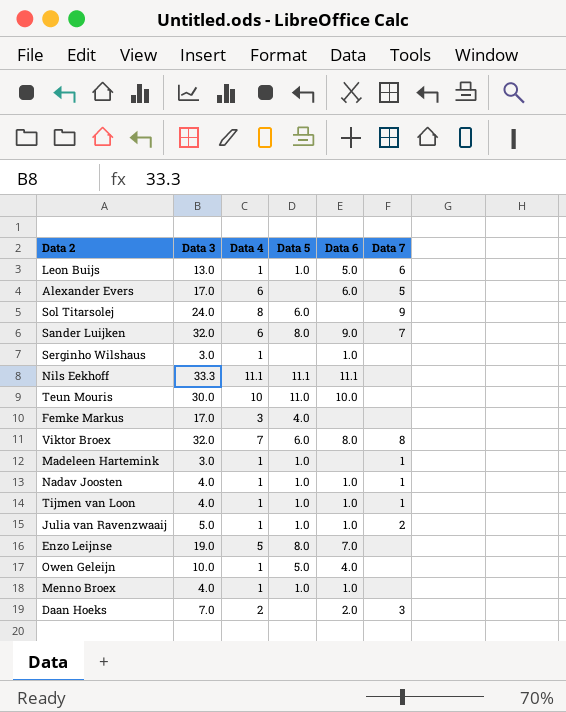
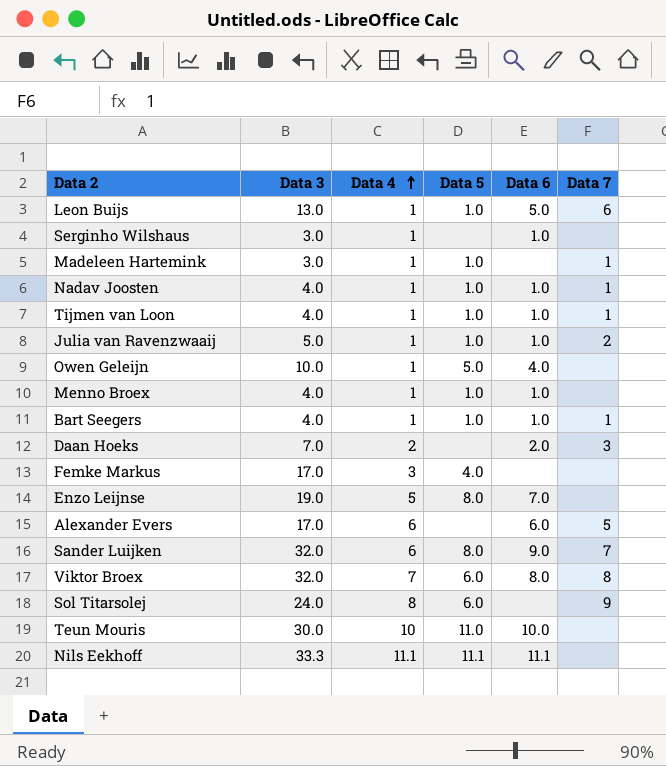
row order: none -> Data 4 ascending
row Bart Seegers: none -> 4.0 | 1 | 1.0 | 1.0 | 1

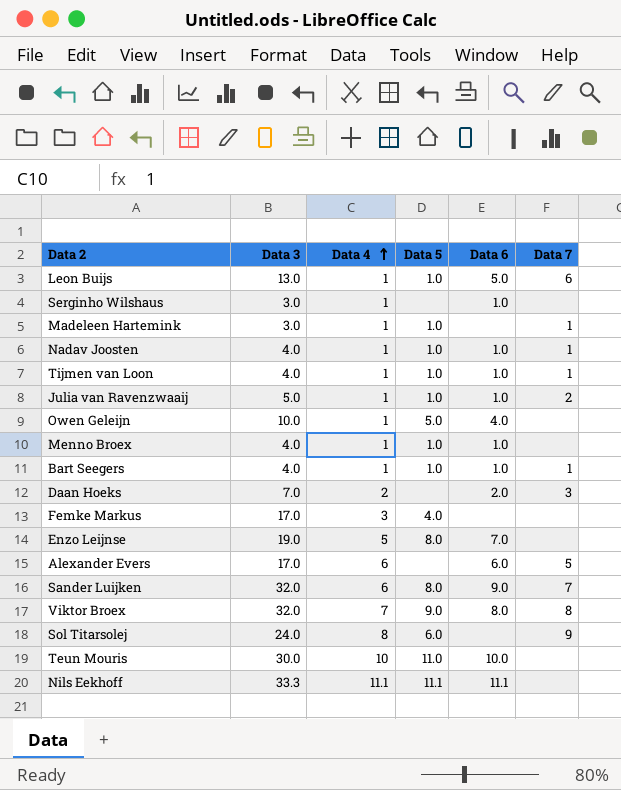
Viktor Broex | Data 5: 6.0 -> 9.0

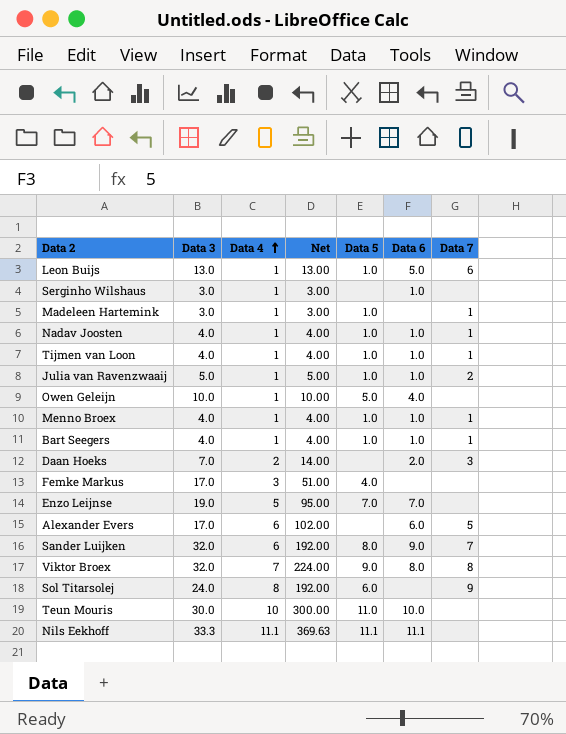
column Net | formula: none -> [Data 3] * [Data 4]
Menno Broex | Data 7: none -> 1
Enzo Leijnse | Data 5: 8.0 -> 7.0

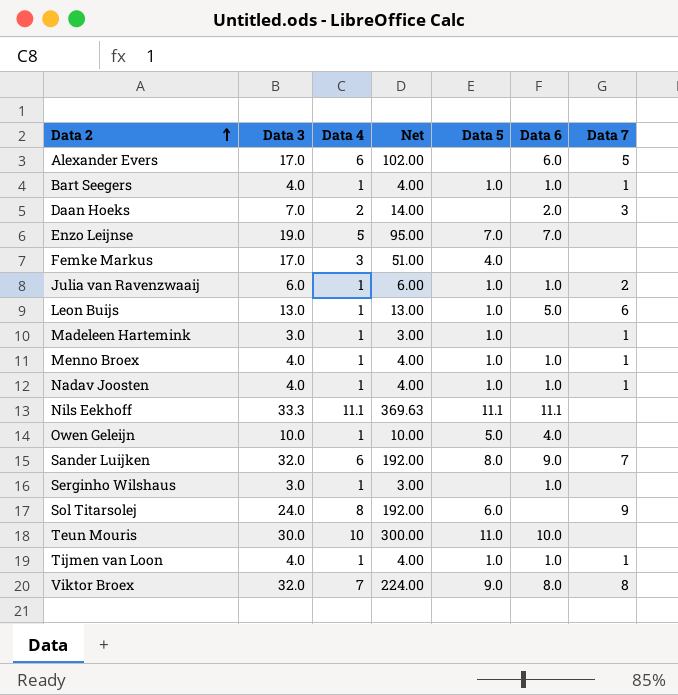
row order: Data 4 ascending -> Data 2 ascending
Julia van Ravenzwaaij | Data 3: 5.0 -> 6.0
Julia van Ravenzwaaij | Net: 5.00 -> 6.00

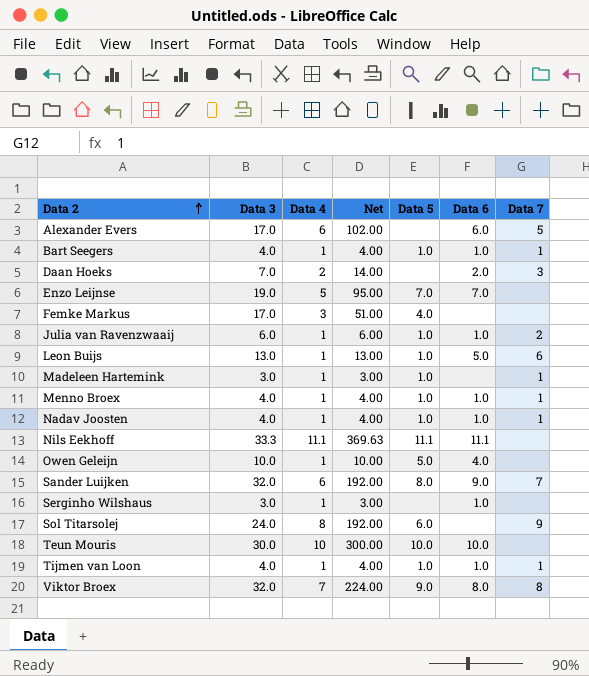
Teun Mouris | Data 5: 11.0 -> 10.0

